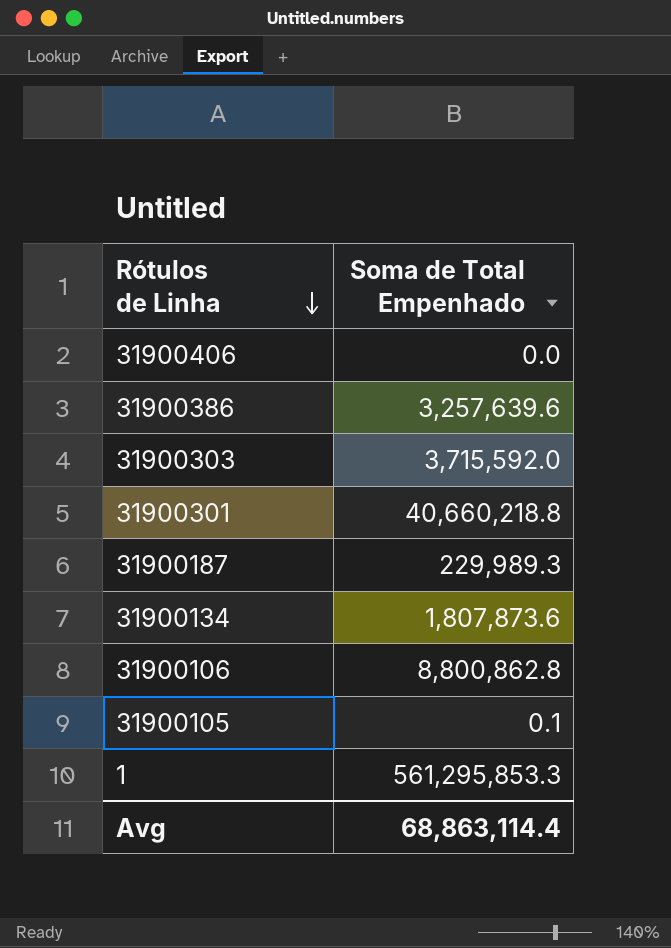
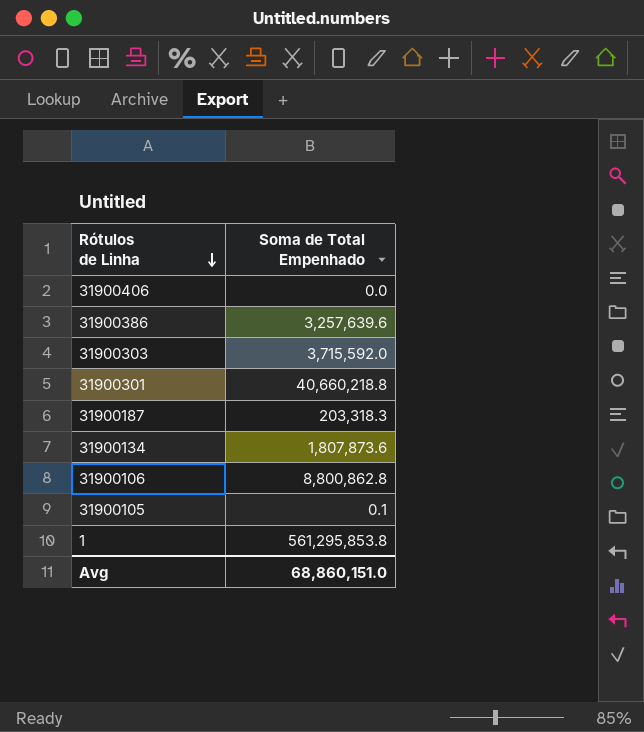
31900187 | Soma de Total Empenhado: 229,989.3 -> 203,318.3
1 | Soma de Total Empenhado: 561,295,853.3 -> 561,295,853.8
Avg | Soma de Total Empenhado: 68,863,114.4 -> 68,860,151.0

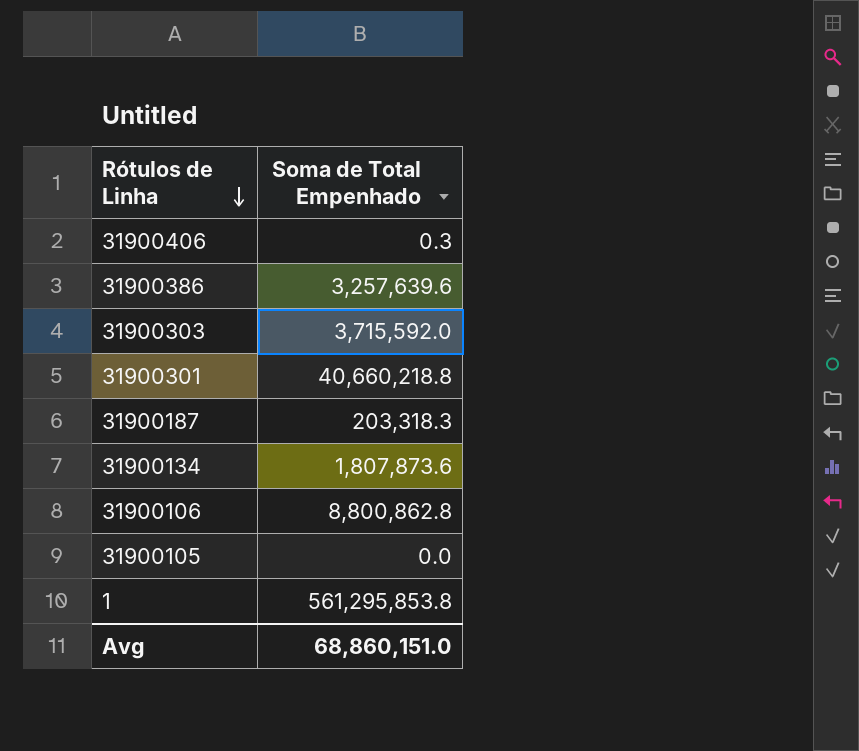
31900406 | Soma de Total Empenhado: 0.0 -> 0.3
31900105 | Soma de Total Empenhado: 0.1 -> 0.0

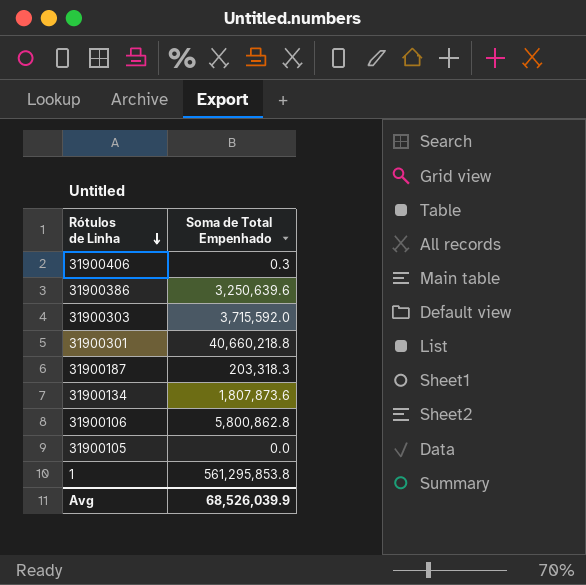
31900386 | Soma de Total Empenhado: 3,257,639.6 -> 3,250,639.6
31900106 | Soma de Total Empenhado: 8,800,862.8 -> 5,800,862.8
Avg | Soma de Total Empenhado: 68,860,151.0 -> 68,526,039.9

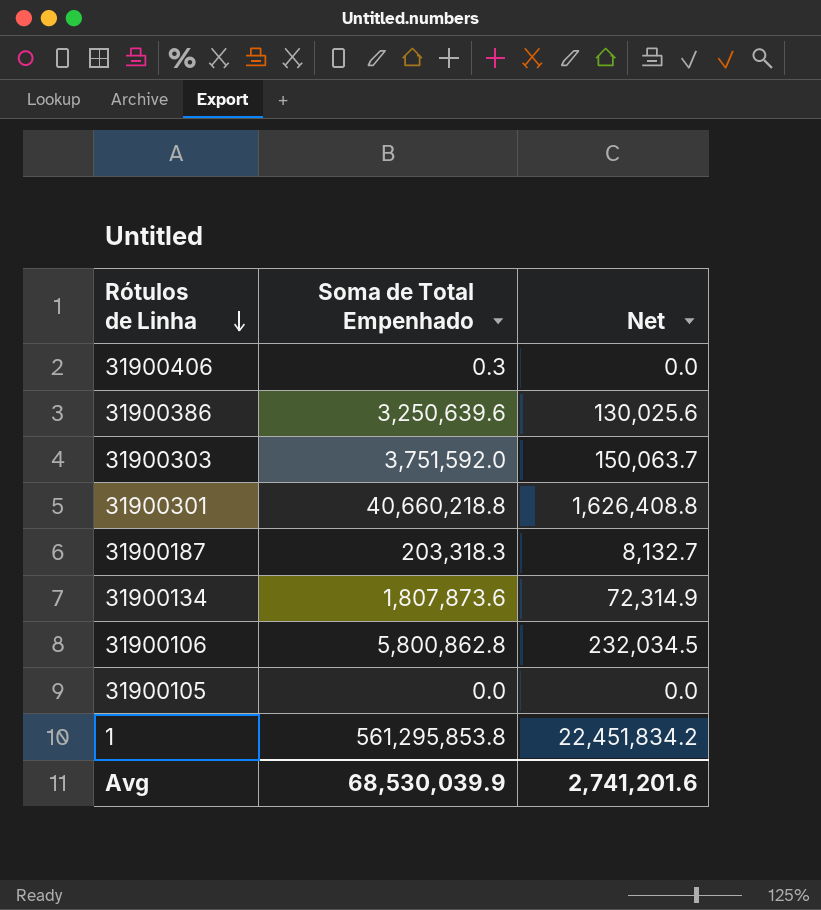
column Net | formula: none -> [Soma de Total Empenhado] * 0.04
31900303 | Soma de Total Empenhado: 3,715,592.0 -> 3,751,592.0
Avg | Soma de Total Empenhado: 68,526,039.9 -> 68,530,039.9

